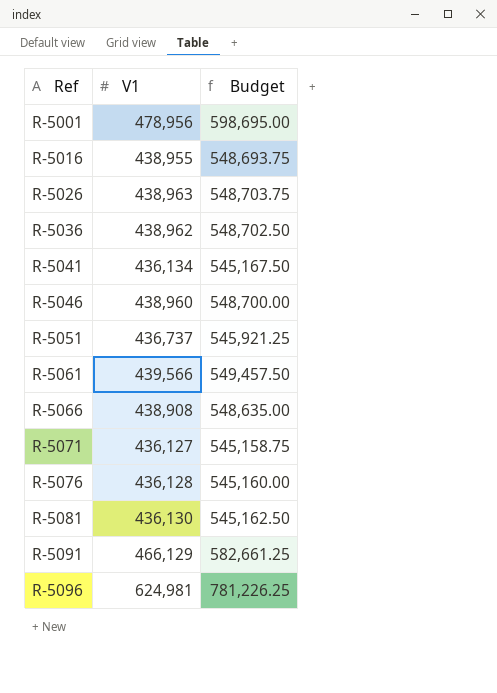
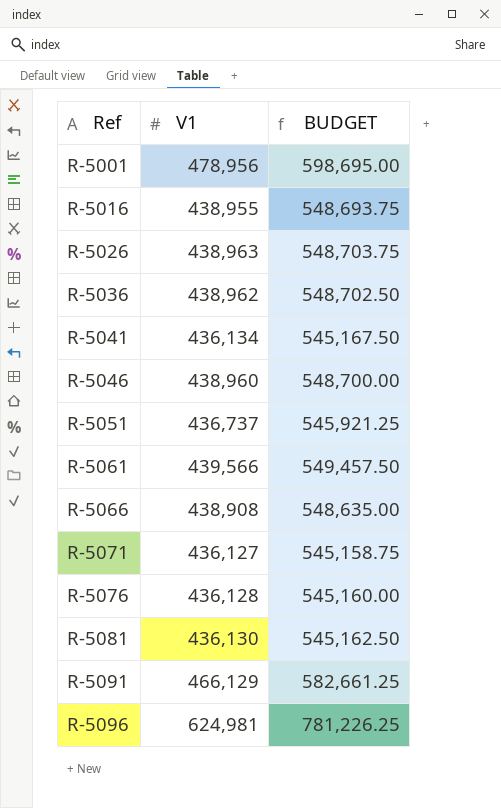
column name: Budget -> BUDGET

